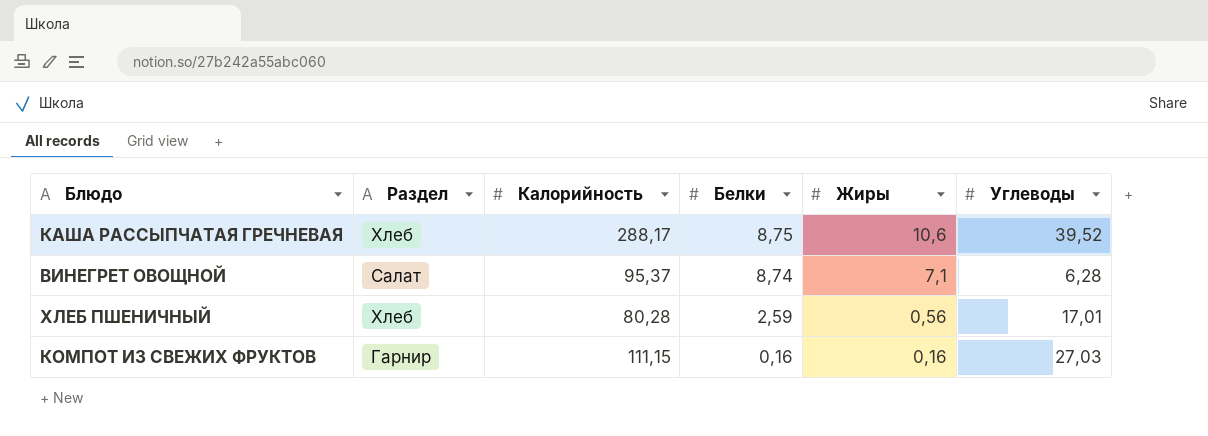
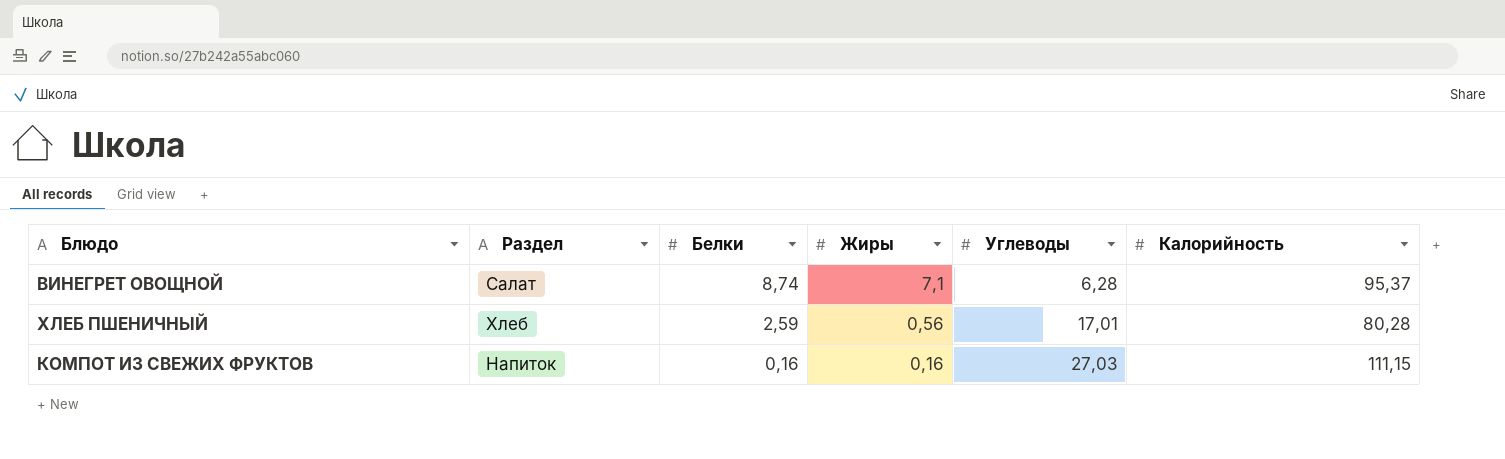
column Калорийность | position: 3 -> 6
row КАША РАССЫПЧАТАЯ ГРЕЧНЕВАЯ: Хлеб | 288,17 | 8,75 | 10,6 | 39,52 -> none
КОМПОТ ИЗ СВЕЖИХ ФРУКТОВ | Раздел: Гарнир -> Напиток

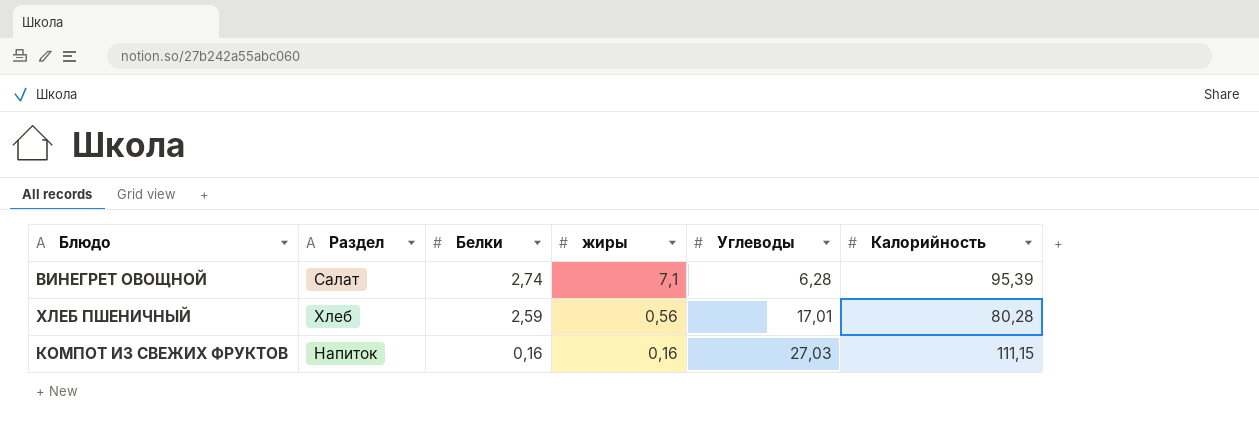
column name: Жиры -> жиры
ВИНЕГРЕТ ОВОЩНОЙ | Белки: 8,74 -> 2,74
ВИНЕГРЕТ ОВОЩНОЙ | Калорийность: 95,37 -> 95,39

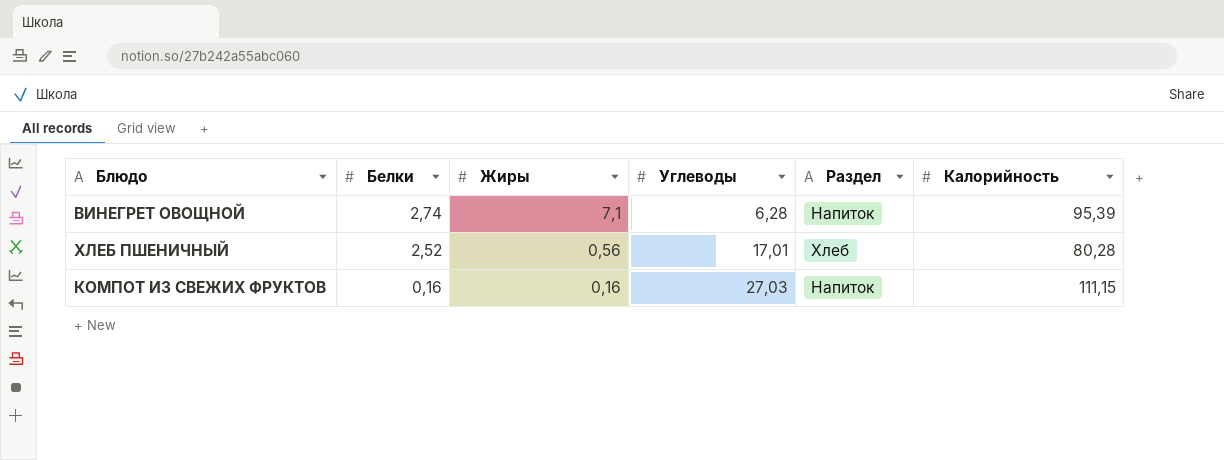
column name: жиры -> Жиры
column Раздел | position: 2 -> 5
ВИНЕГРЕТ ОВОЩНОЙ | Раздел: Салат -> Напиток
ХЛЕБ ПШЕНИЧНЫЙ | Белки: 2,59 -> 2,52

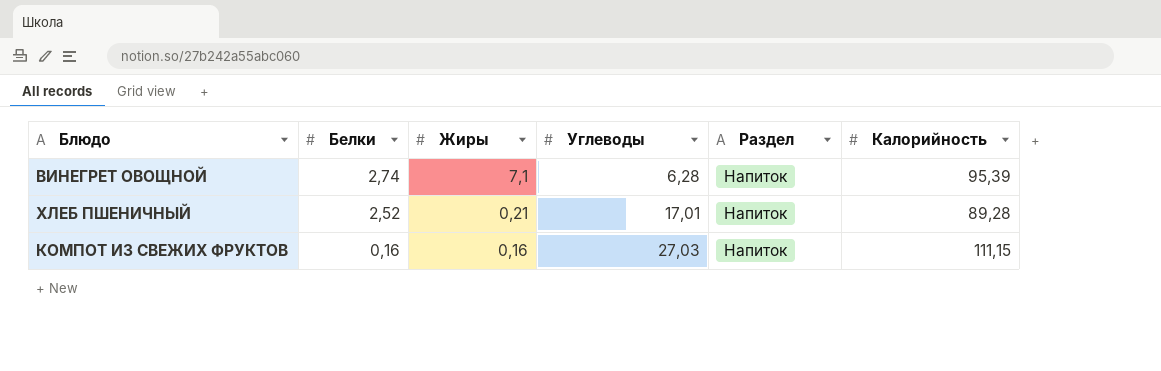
ХЛЕБ ПШЕНИЧНЫЙ | Жиры: 0,56 -> 0,21
ХЛЕБ ПШЕНИЧНЫЙ | Раздел: Хлеб -> Напиток
ХЛЕБ ПШЕНИЧНЫЙ | Калорийность: 80,28 -> 89,28

